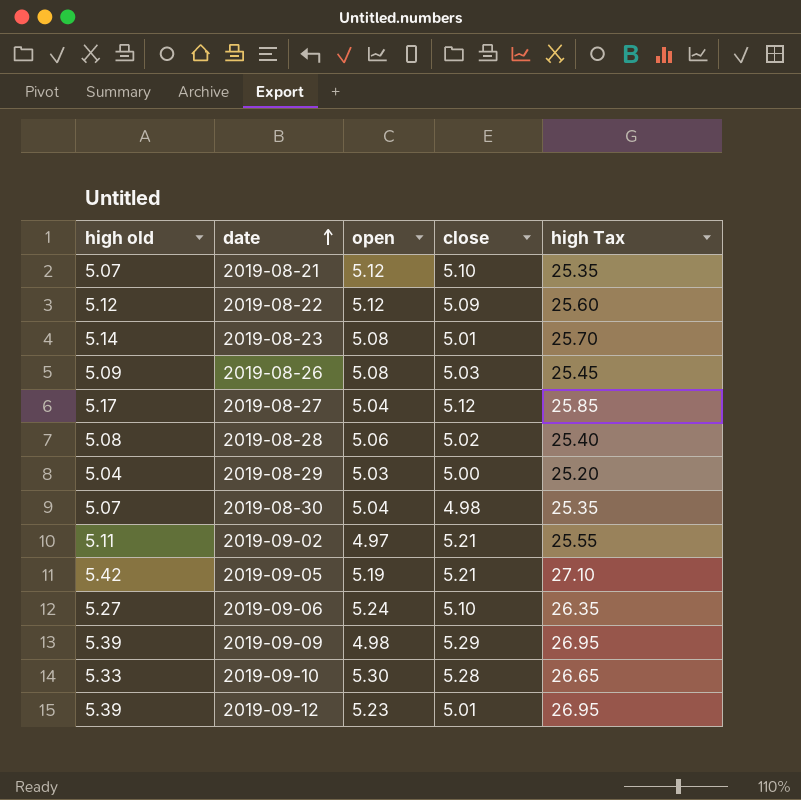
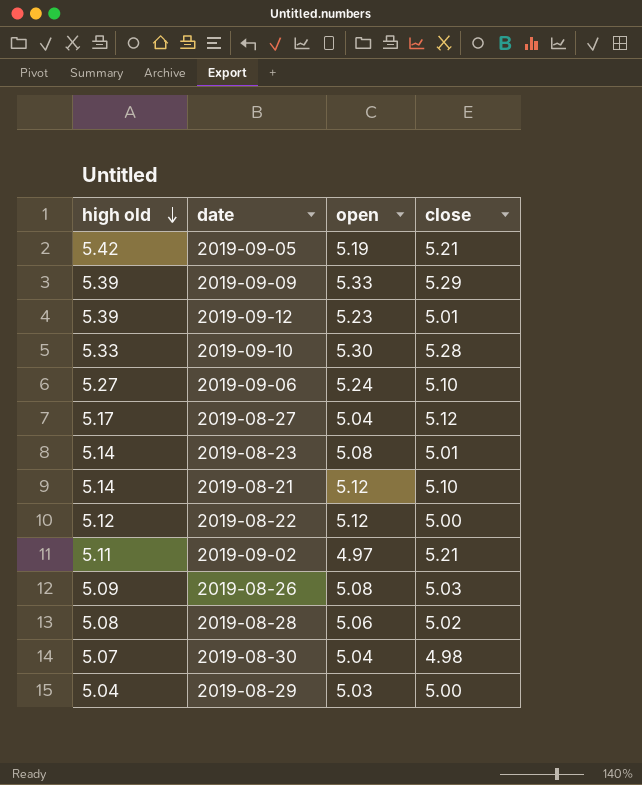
row order: date ascending -> high old descending
column high Tax | formula: [high old] * 5 -> none
2019-09-09 | open: 4.98 -> 5.33
2019-08-21 | high old: 5.07 -> 5.14
2019-08-22 | close: 5.09 -> 5.00

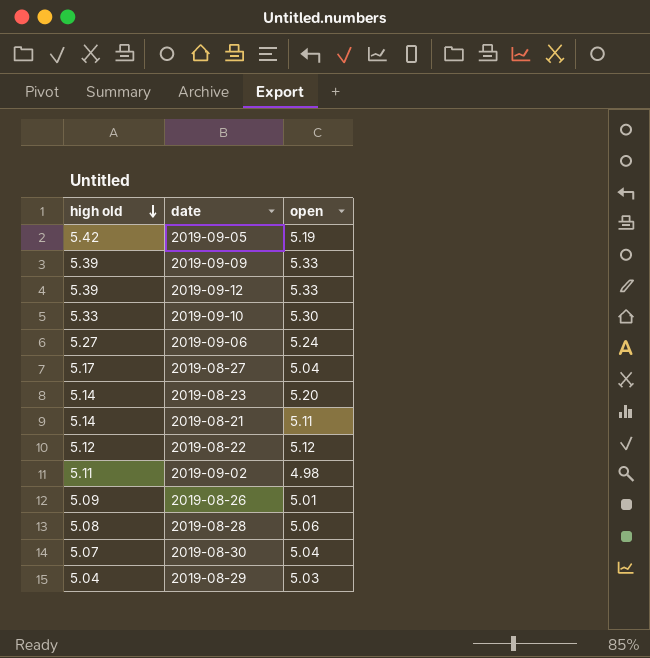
column close | position: 4 -> none
2019-09-12 | open: 5.23 -> 5.33
2019-08-23 | open: 5.08 -> 5.20
2019-08-21 | open: 5.12 -> 5.11
2019-09-02 | open: 4.97 -> 4.98
2019-08-26 | open: 5.08 -> 5.01

